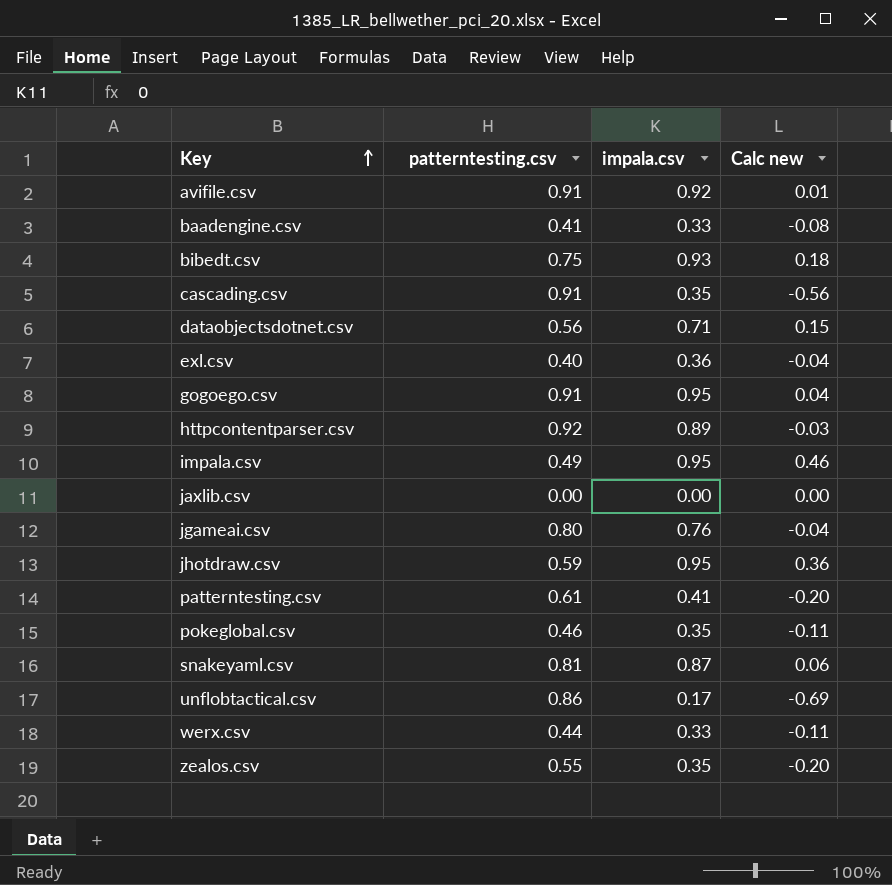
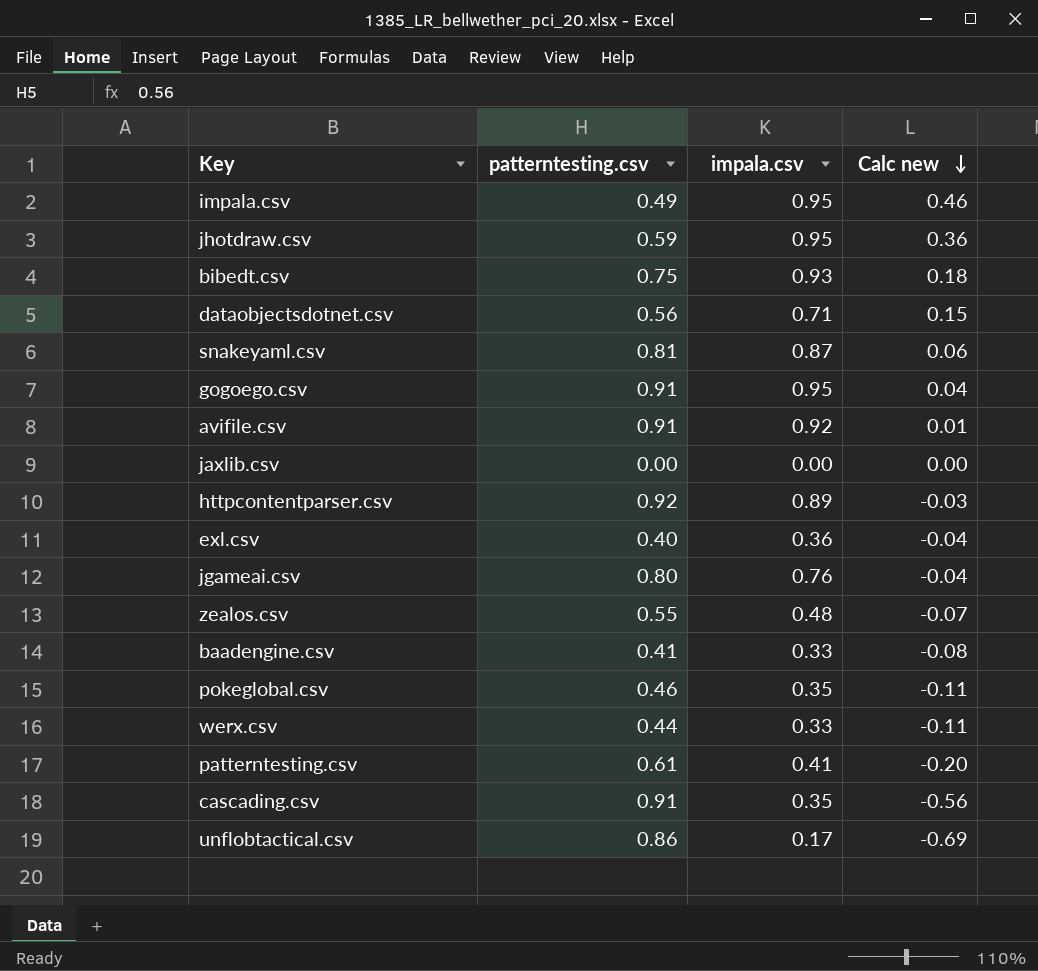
row order: Key ascending -> Calc new descending
zealos.csv | impala.csv: 0.35 -> 0.48
zealos.csv | Calc new: -0.20 -> -0.07

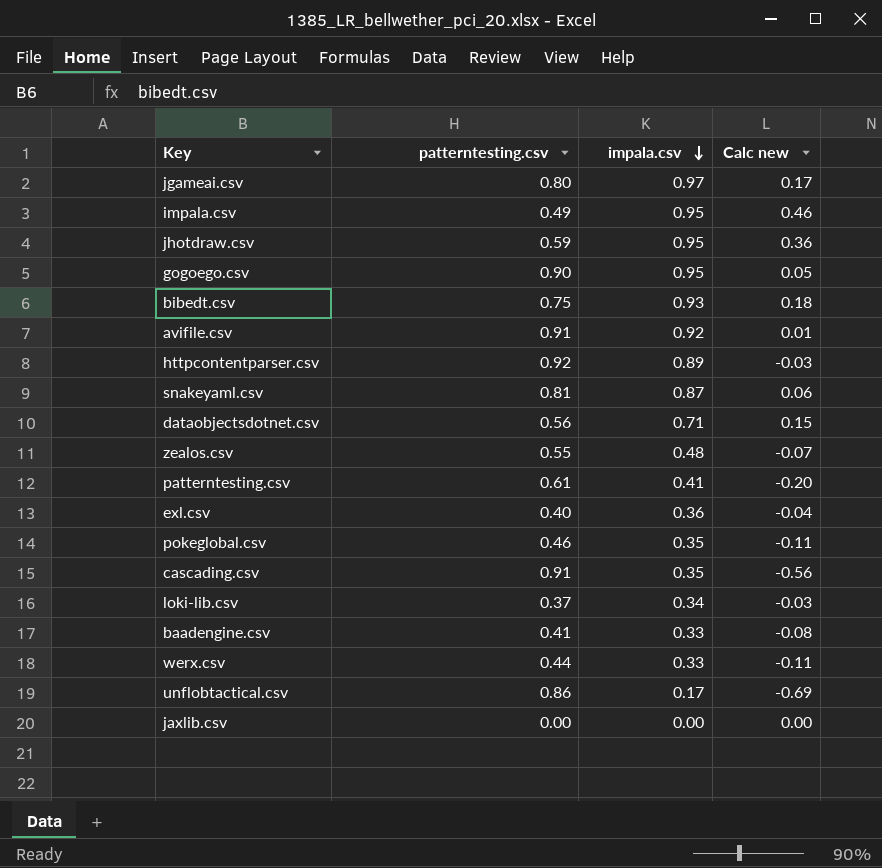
row order: Calc new descending -> impala.csv descending
jgameai.csv | impala.csv: 0.76 -> 0.97
jgameai.csv | Calc new: -0.04 -> 0.17
gogoego.csv | patterntesting.csv: 0.91 -> 0.90
gogoego.csv | Calc new: 0.04 -> 0.05
row loki-lib.csv: none -> 0.37 | 0.34 | -0.03

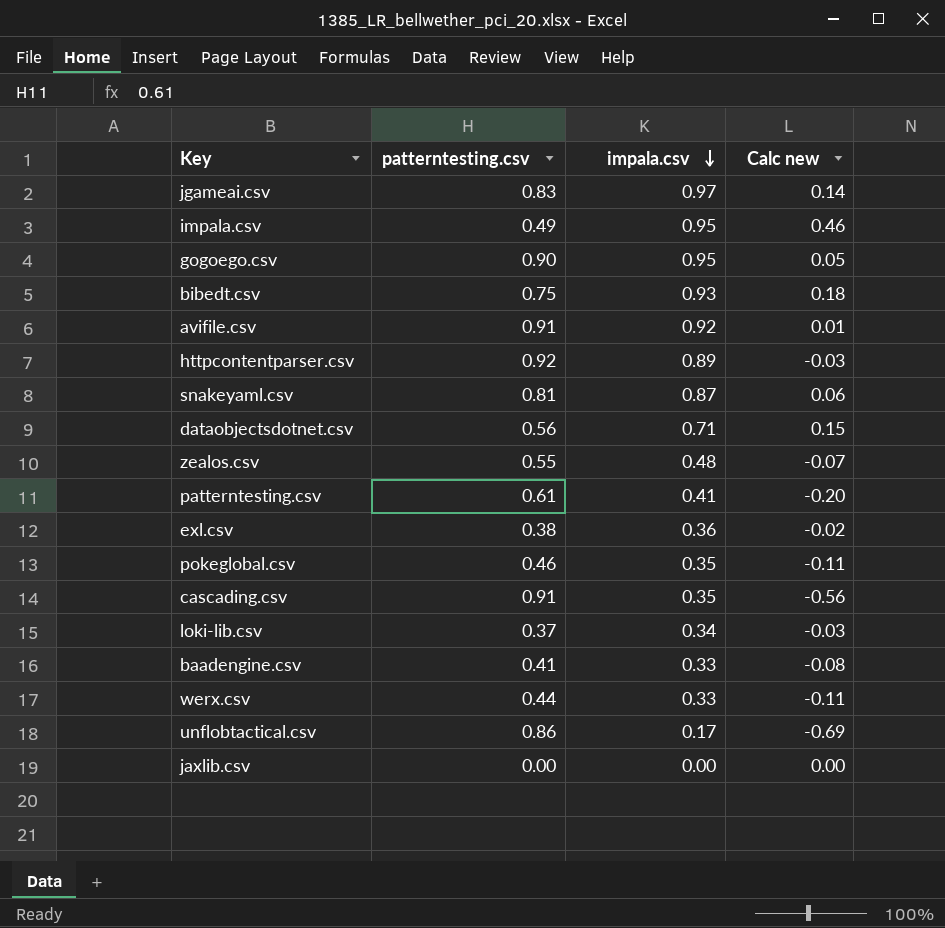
row jhotdraw.csv: 0.59 | 0.95 | 0.36 -> none
jgameai.csv | patterntesting.csv: 0.80 -> 0.83
jgameai.csv | Calc new: 0.17 -> 0.14
exl.csv | patterntesting.csv: 0.40 -> 0.38
exl.csv | Calc new: -0.04 -> -0.02

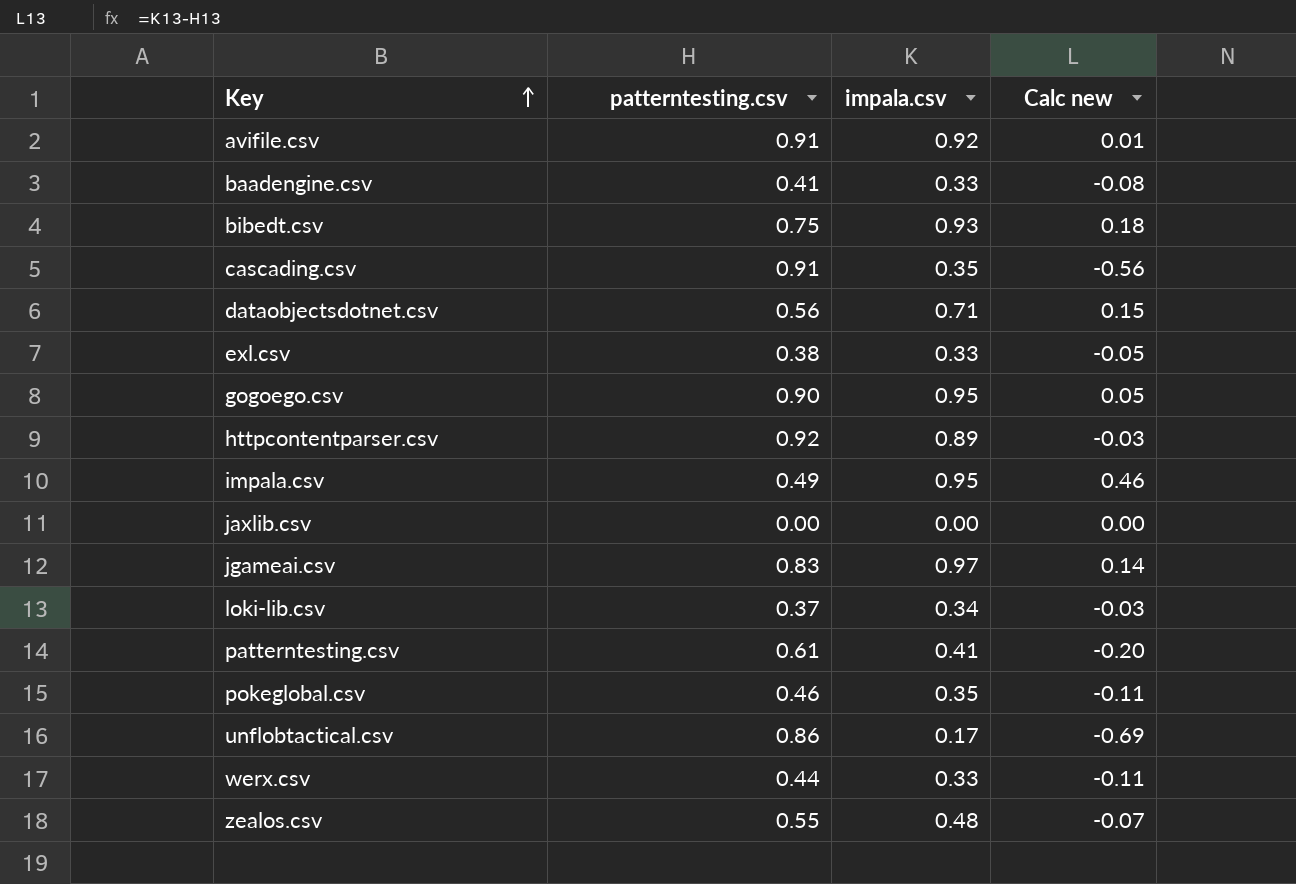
row order: impala.csv descending -> Key ascending
row snakeyaml.csv: 0.81 | 0.87 | 0.06 -> none
exl.csv | impala.csv: 0.36 -> 0.33
exl.csv | Calc new: -0.02 -> -0.05

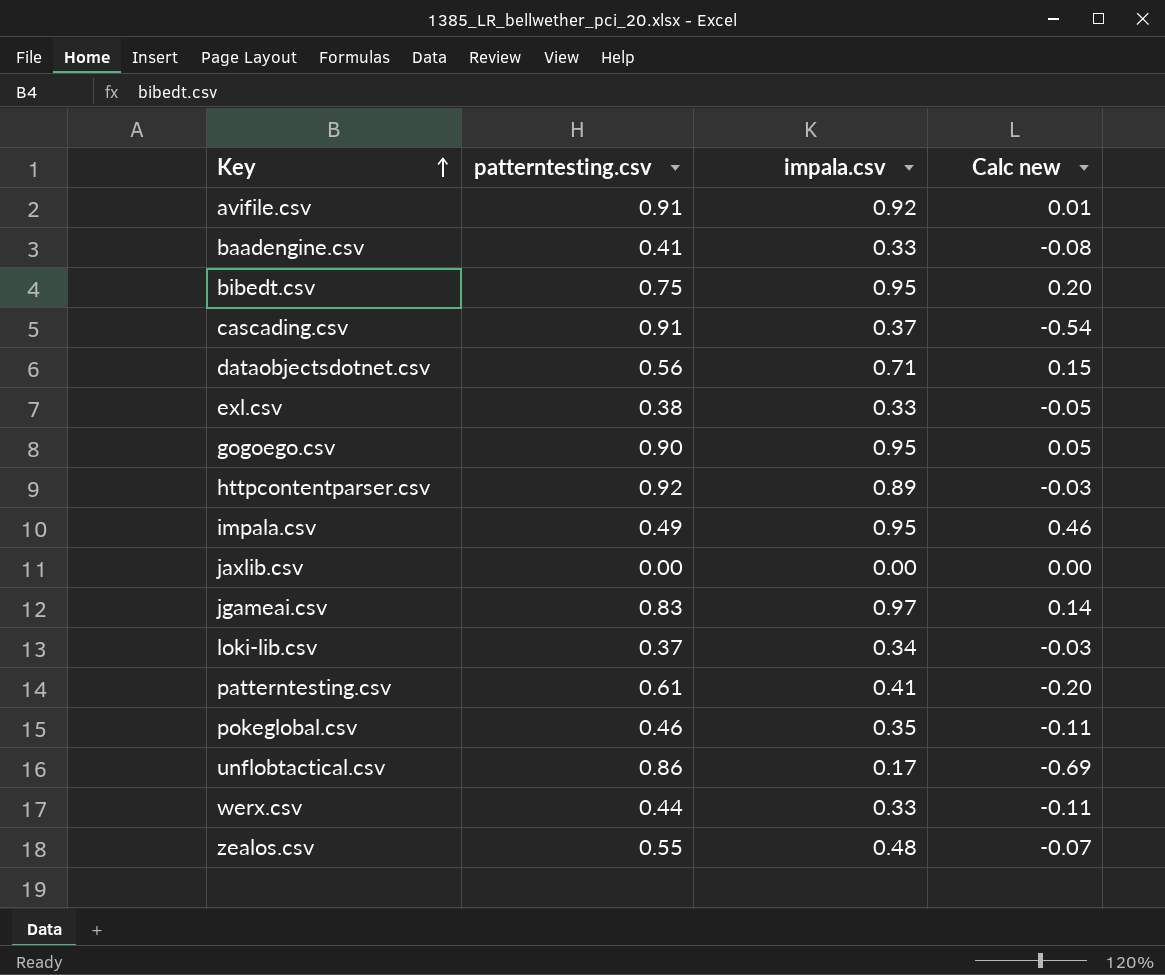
bibedt.csv | impala.csv: 0.93 -> 0.95
bibedt.csv | Calc new: 0.18 -> 0.20
cascading.csv | impala.csv: 0.35 -> 0.37
cascading.csv | Calc new: -0.56 -> -0.54

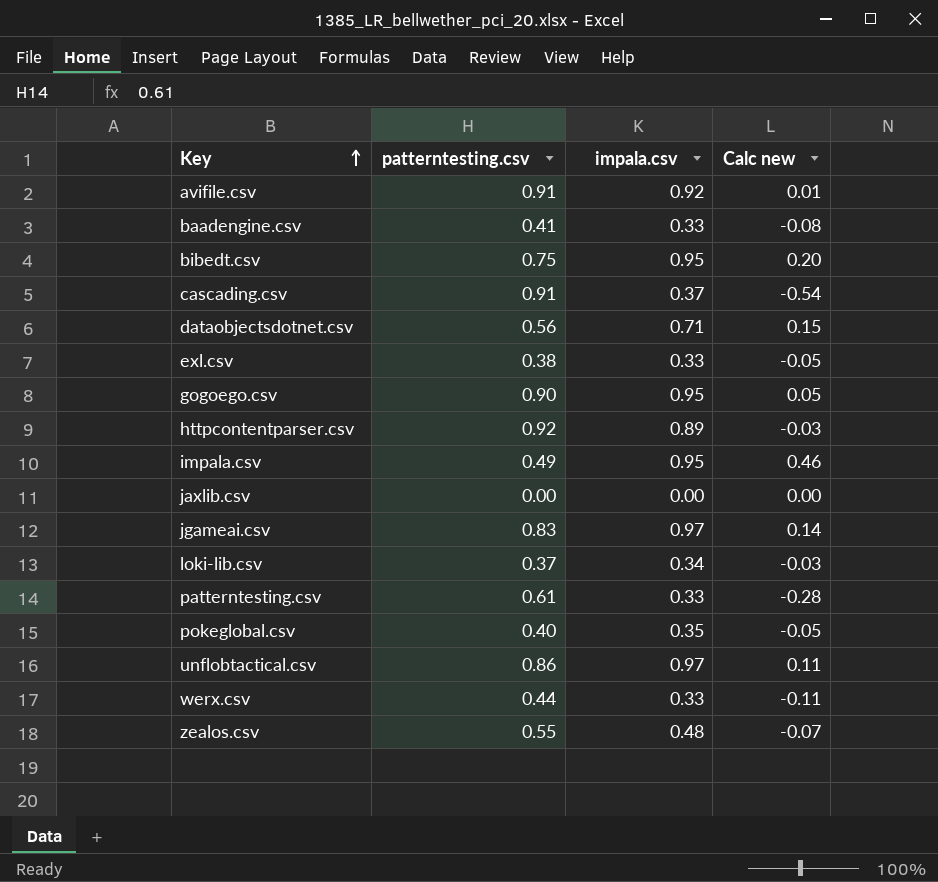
patterntesting.csv | impala.csv: 0.41 -> 0.33
patterntesting.csv | Calc new: -0.20 -> -0.28
pokeglobal.csv | patterntesting.csv: 0.46 -> 0.40
pokeglobal.csv | Calc new: -0.11 -> -0.05
unflobtactical.csv | impala.csv: 0.17 -> 0.97
unflobtactical.csv | Calc new: -0.69 -> 0.11

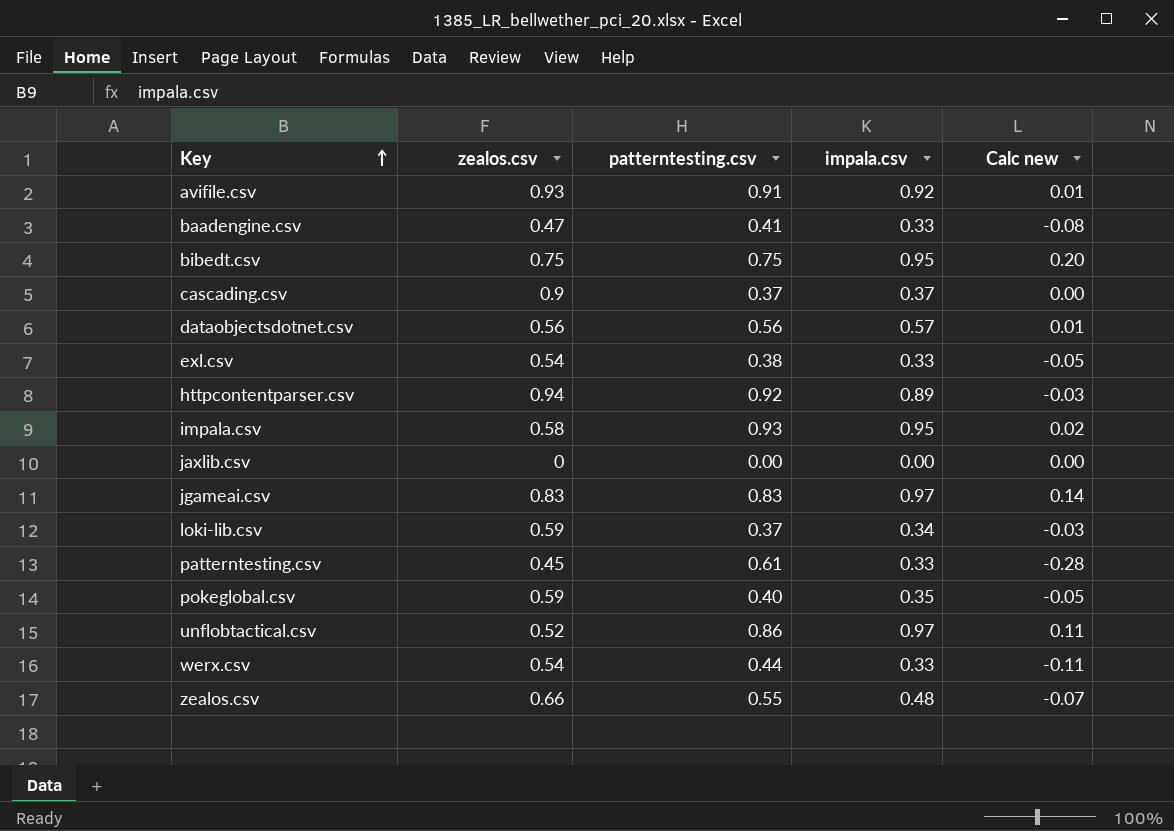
column zealos.csv | position: none -> 2
row gogoego.csv: 0.90 | 0.95 | 0.05 -> none
cascading.csv | patterntesting.csv: 0.91 -> 0.37
cascading.csv | Calc new: -0.54 -> 0.00
dataobjectsdotnet.csv | impala.csv: 0.71 -> 0.57
dataobjectsdotnet.csv | Calc new: 0.15 -> 0.01
impala.csv | patterntesting.csv: 0.49 -> 0.93
impala.csv | Calc new: 0.46 -> 0.02

